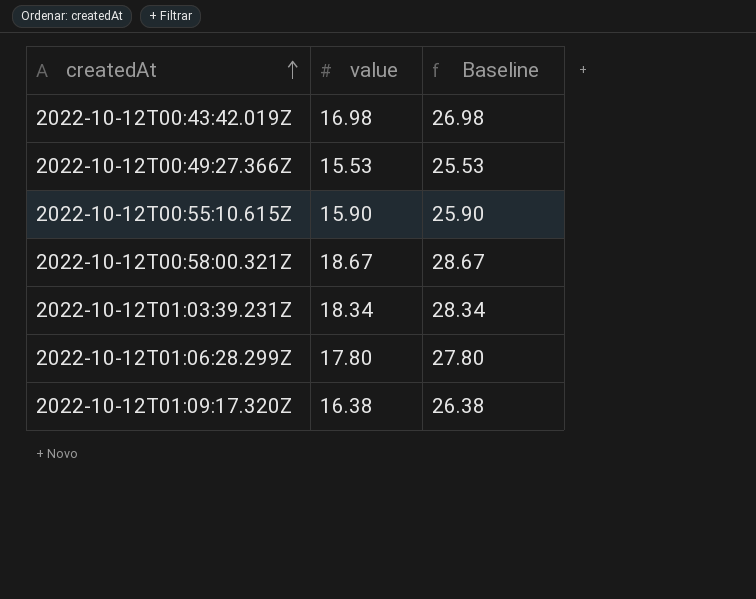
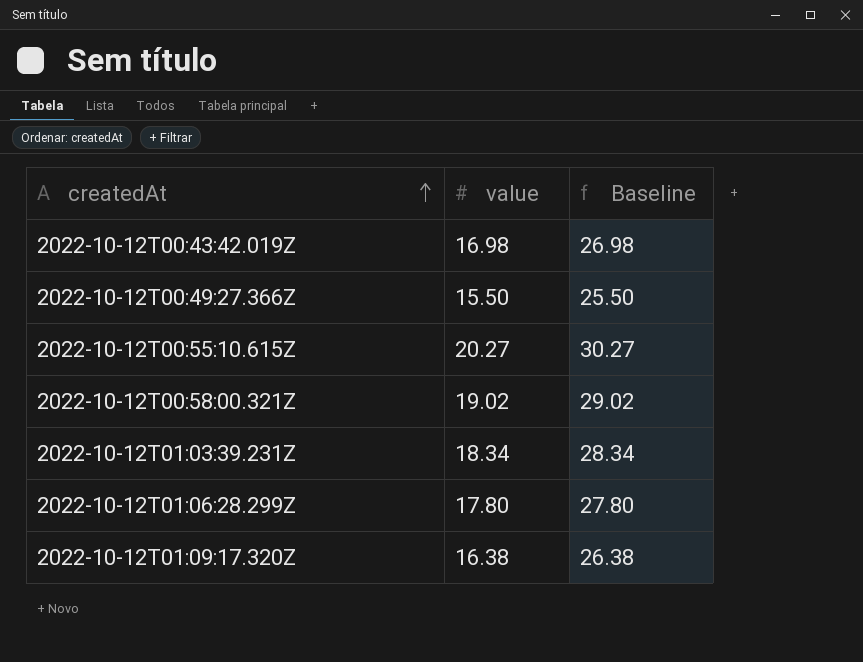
2022-10-12T00:49:27.366Z | value: 15.53 -> 15.50
2022-10-12T00:49:27.366Z | Baseline: 25.53 -> 25.50
2022-10-12T00:55:10.615Z | value: 15.90 -> 20.27
2022-10-12T00:55:10.615Z | Baseline: 25.90 -> 30.27
2022-10-12T00:58:00.321Z | value: 18.67 -> 19.02
2022-10-12T00:58:00.321Z | Baseline: 28.67 -> 29.02

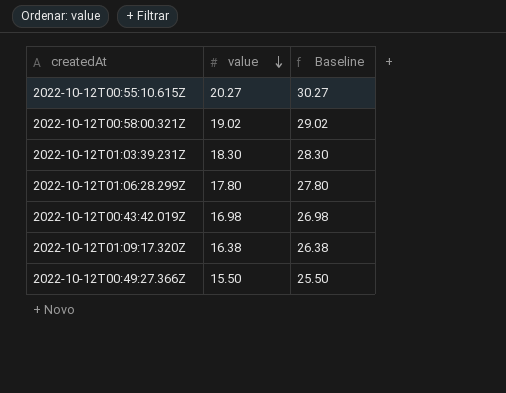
row order: createdAt ascending -> value descending
2022-10-12T01:03:39.231Z | value: 18.34 -> 18.30
2022-10-12T01:03:39.231Z | Baseline: 28.34 -> 28.30

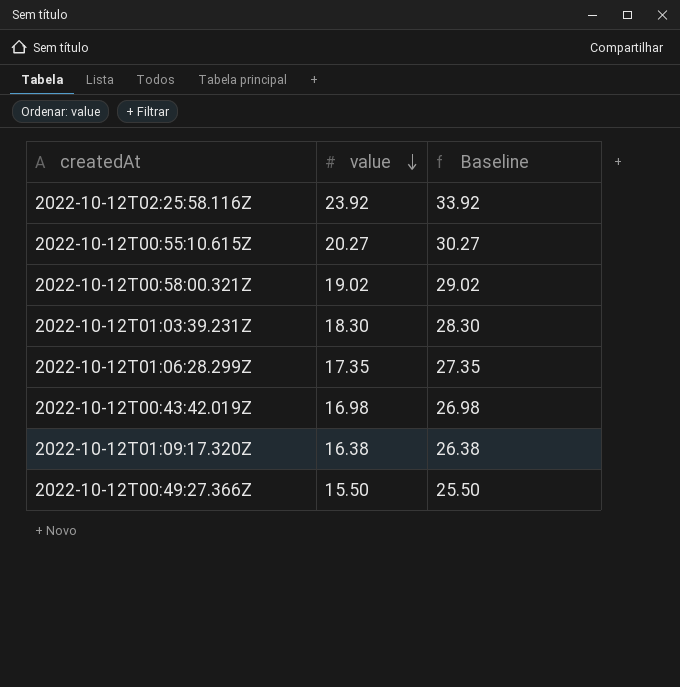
row 2022-10-12T02:25:58.116Z: none -> 23.92 | 33.92
2022-10-12T01:06:28.299Z | value: 17.80 -> 17.35
2022-10-12T01:06:28.299Z | Baseline: 27.80 -> 27.35

